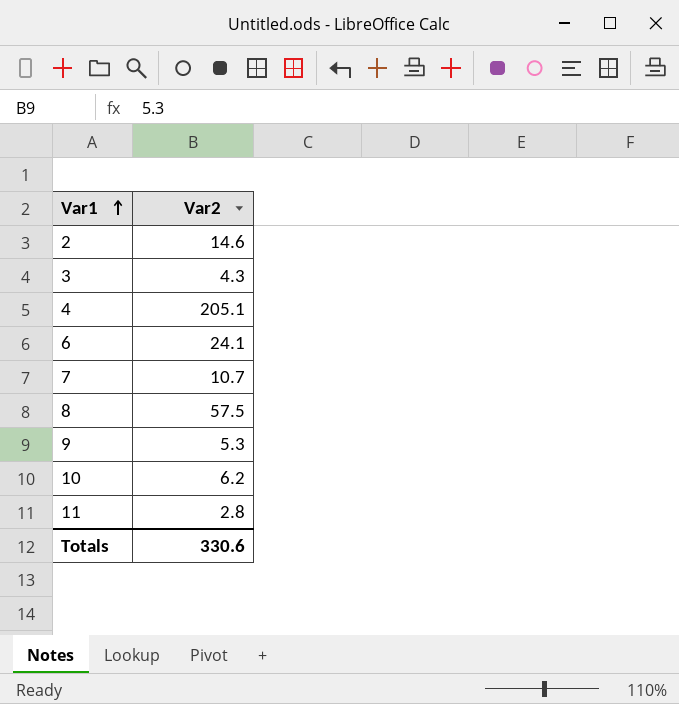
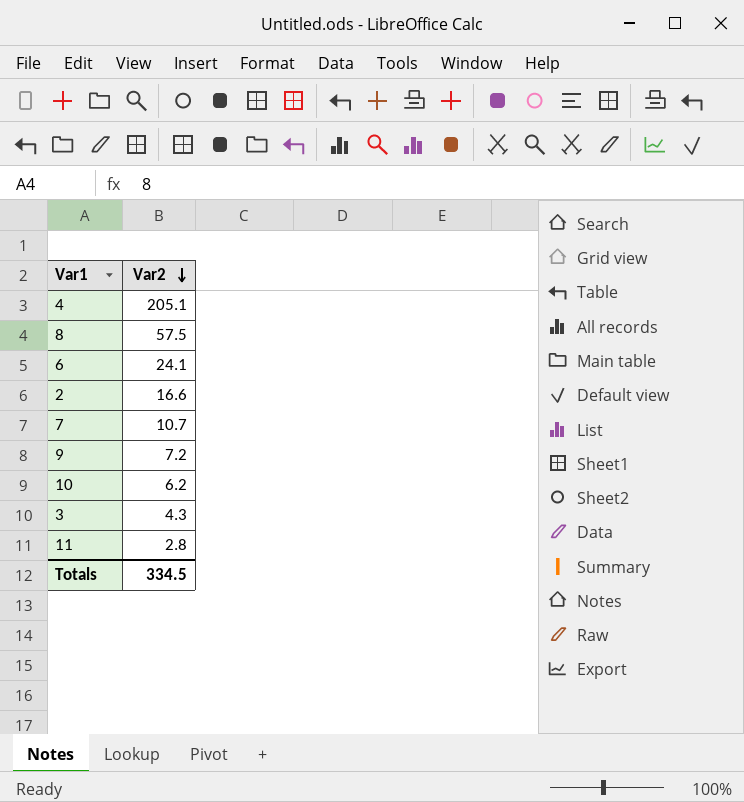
row order: Var1 ascending -> Var2 descending
2 | Var2: 14.6 -> 16.6
9 | Var2: 5.3 -> 7.2
Totals | Var2: 330.6 -> 334.5

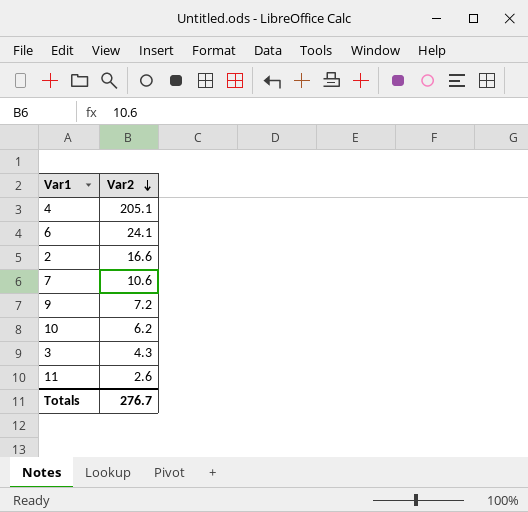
row 8: 57.5 -> none
7 | Var2: 10.7 -> 10.6
11 | Var2: 2.8 -> 2.6
Totals | Var2: 334.5 -> 276.7

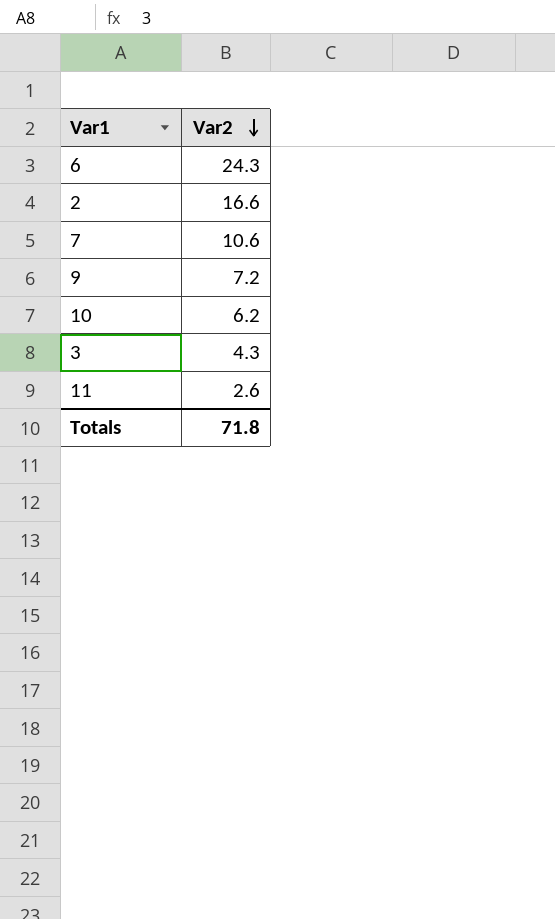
row 4: 205.1 -> none
6 | Var2: 24.1 -> 24.3
Totals | Var2: 276.7 -> 71.8

